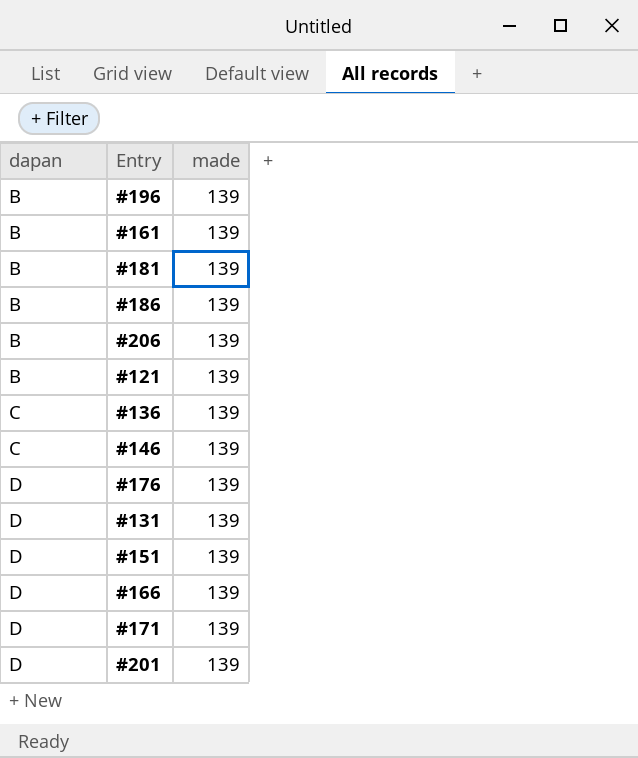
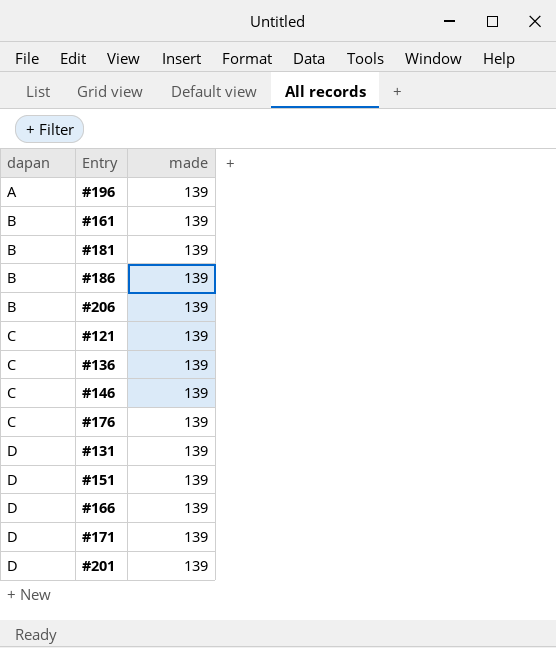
#196 | dapan: B -> A
#121 | dapan: B -> C
#176 | dapan: D -> C

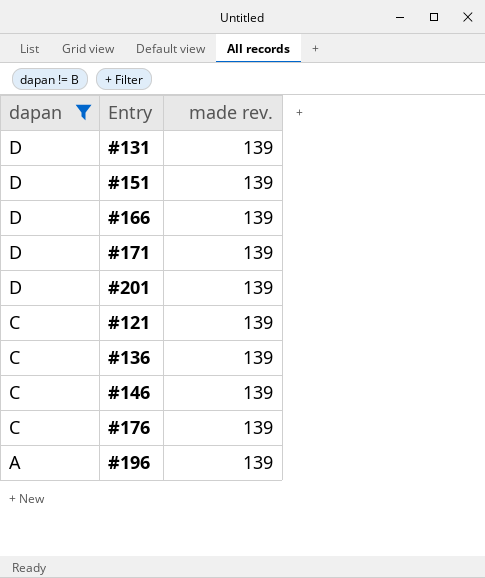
filter: none -> dapan != B
row order: dapan ascending -> dapan descending
column name: made -> made rev.

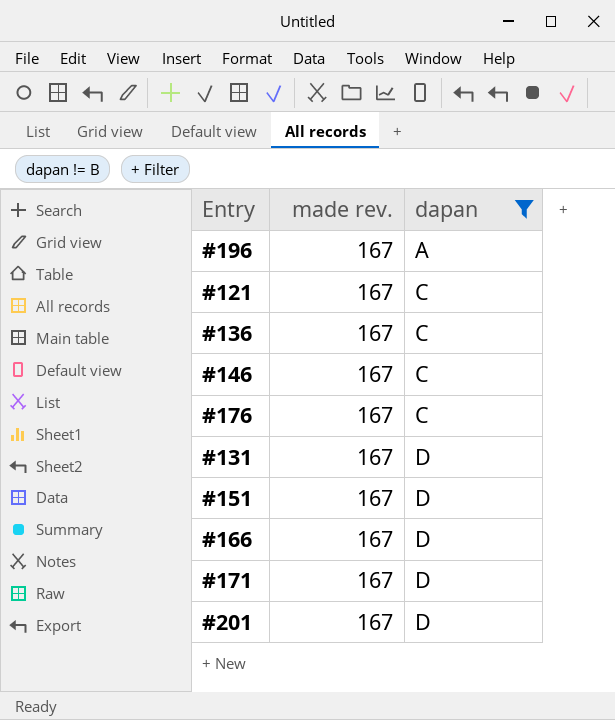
row order: dapan descending -> dapan ascending
column dapan | position: 1 -> 3
#196 | made rev.: 139 -> 167
#121 | made rev.: 139 -> 167
#136 | made rev.: 139 -> 167
#146 | made rev.: 139 -> 167
#176 | made rev.: 139 -> 167
#131 | made rev.: 139 -> 167
#151 | made rev.: 139 -> 167
#166 | made rev.: 139 -> 167
#171 | made rev.: 139 -> 167
#201 | made rev.: 139 -> 167

